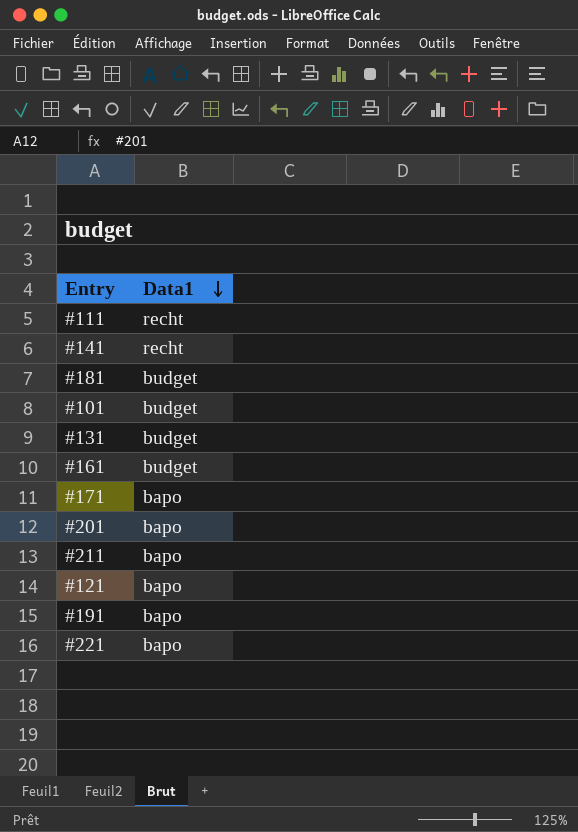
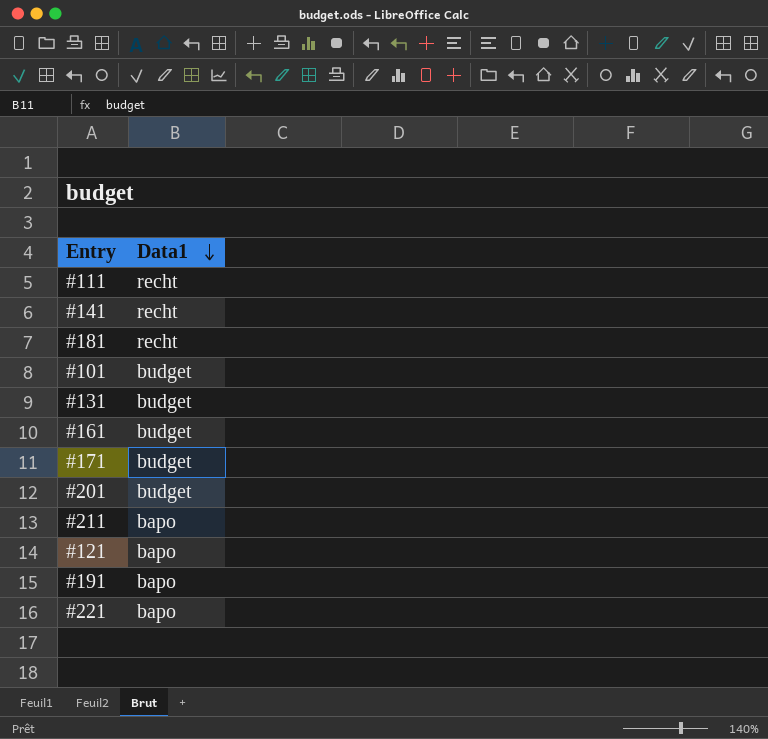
#181 | Data1: budget -> recht
#171 | Data1: bapo -> budget
#201 | Data1: bapo -> budget

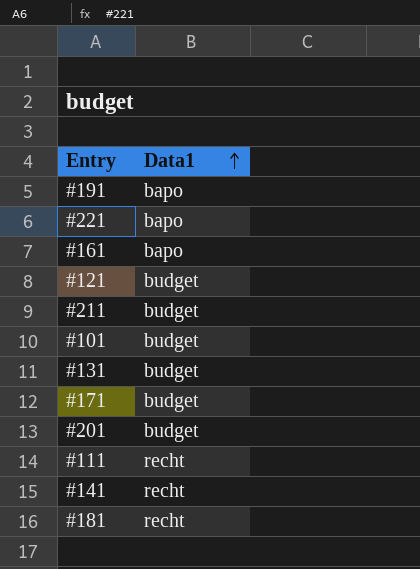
row order: Data1 descending -> Data1 ascending
#161 | Data1: budget -> bapo
#121 | Data1: bapo -> budget
#211 | Data1: bapo -> budget

